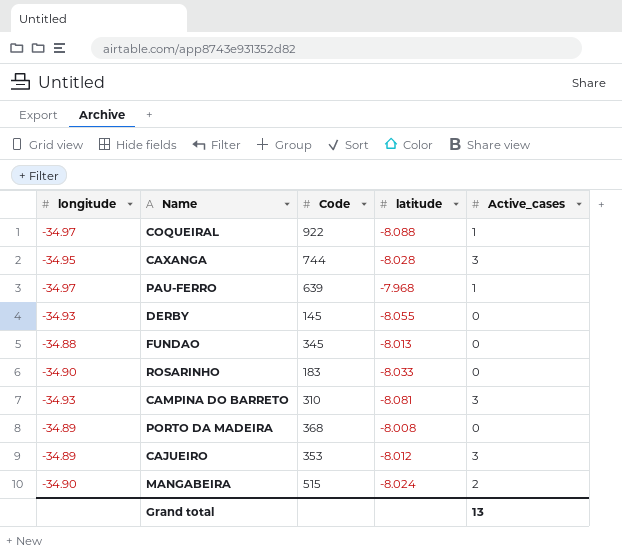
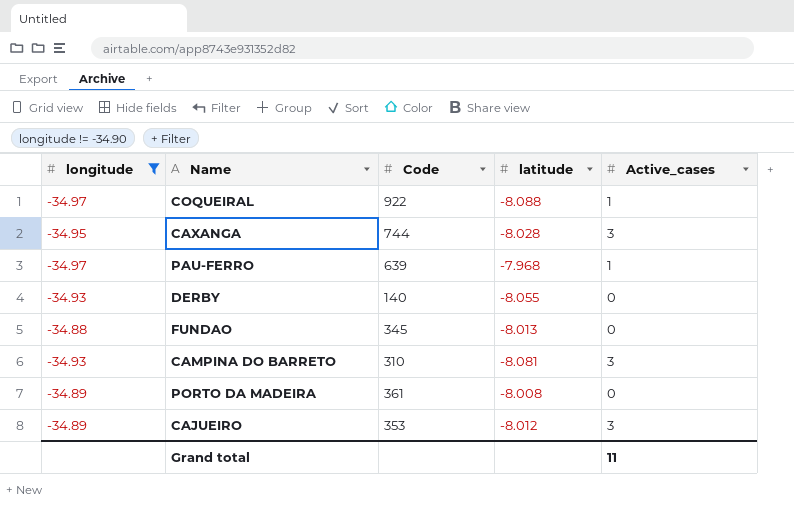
filter: none -> longitude != -34.90
DERBY | Code: 145 -> 140
PORTO DA MADEIRA | Code: 368 -> 361
Grand total | Active_cases: 13 -> 11

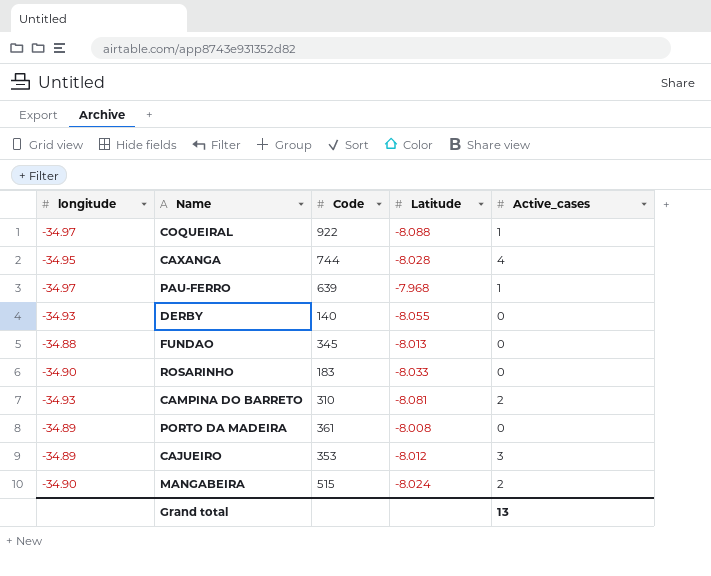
filter: longitude != -34.90 -> none
column name: latitude -> Latitude
CAXANGA | Active_cases: 3 -> 4
CAMPINA DO BARRETO | Active_cases: 3 -> 2
Grand total | Active_cases: 11 -> 13

